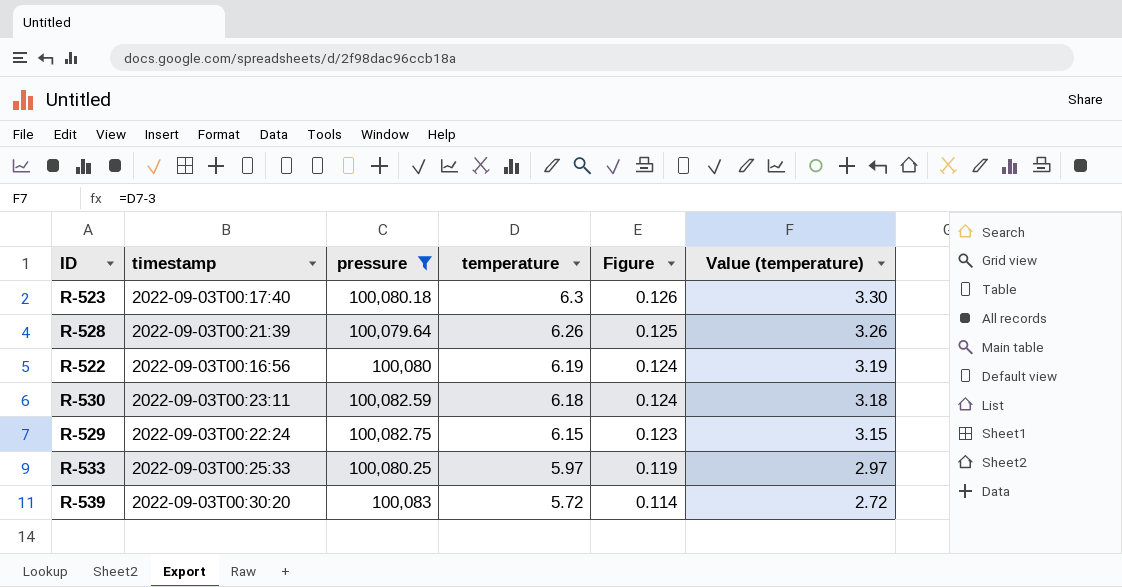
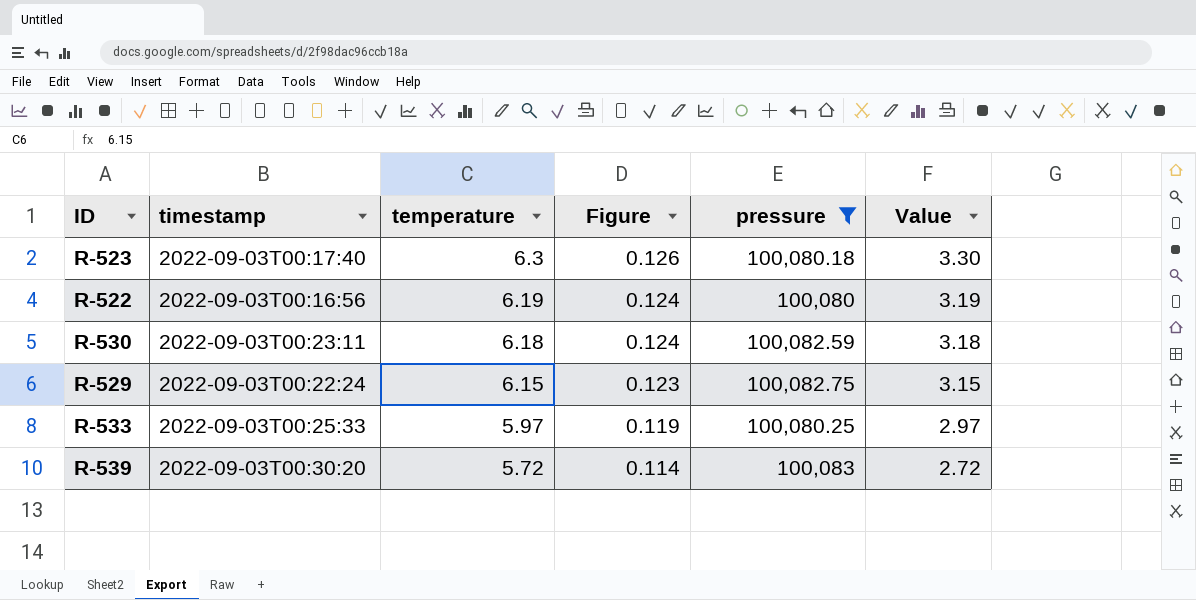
column pressure | position: 3 -> 5
column name: Value (temperature) -> Value
row R-528: 2022-09-03T00:21:39 | 100,079.64 | 6.26 | 0.125 | 3.26 -> none

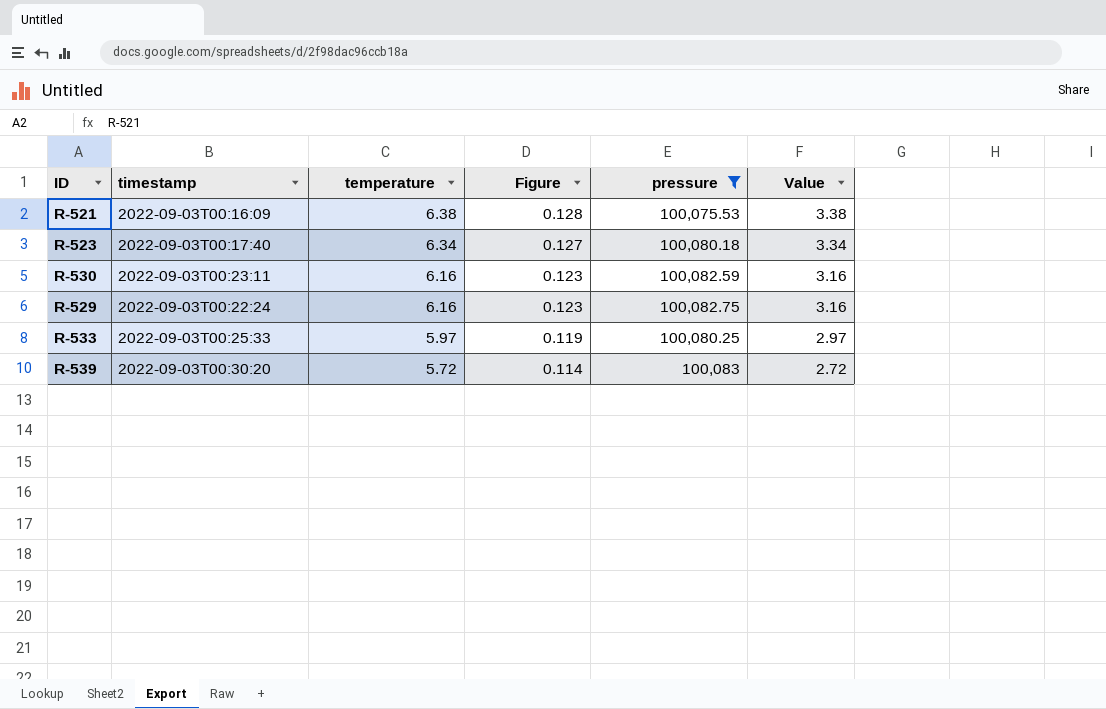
row R-522: 2022-09-03T00:16:56 | 6.19 | 0.124 | 100,080 | 3.19 -> none
row R-521: none -> 2022-09-03T00:16:09 | 6.38 | 0.128 | 100,075.53 | 3.38
R-523 | temperature: 6.3 -> 6.34
R-523 | Figure: 0.126 -> 0.127
R-523 | Value: 3.30 -> 3.34
R-530 | temperature: 6.18 -> 6.16
R-530 | Figure: 0.124 -> 0.123
R-530 | Value: 3.18 -> 3.16
R-529 | temperature: 6.15 -> 6.16
R-529 | Value: 3.15 -> 3.16

